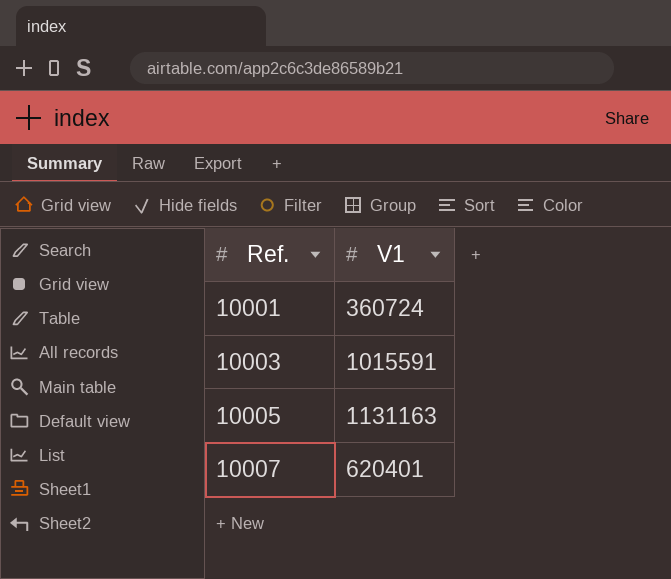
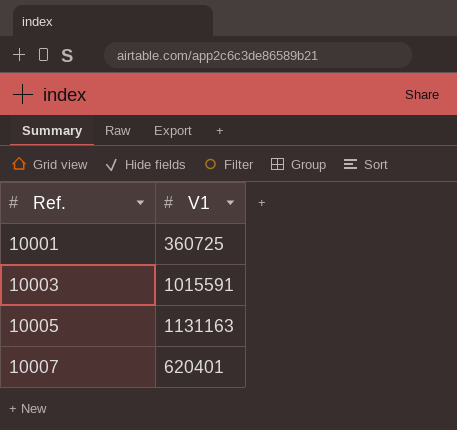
10001 | V1: 360724 -> 360725

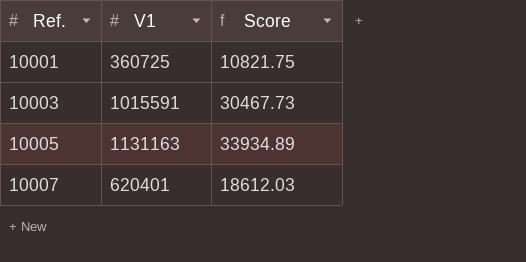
column Score | formula: none -> [V1] * 0.03

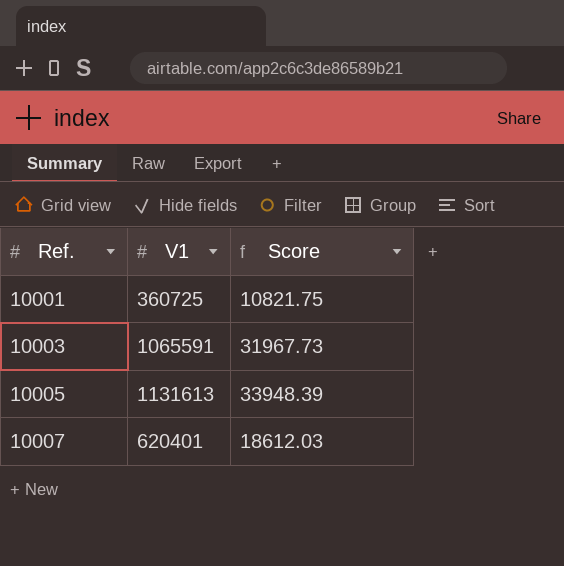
10003 | V1: 1015591 -> 1065591
10003 | Score: 30467.73 -> 31967.73
10005 | V1: 1131163 -> 1131613
10005 | Score: 33934.89 -> 33948.39

